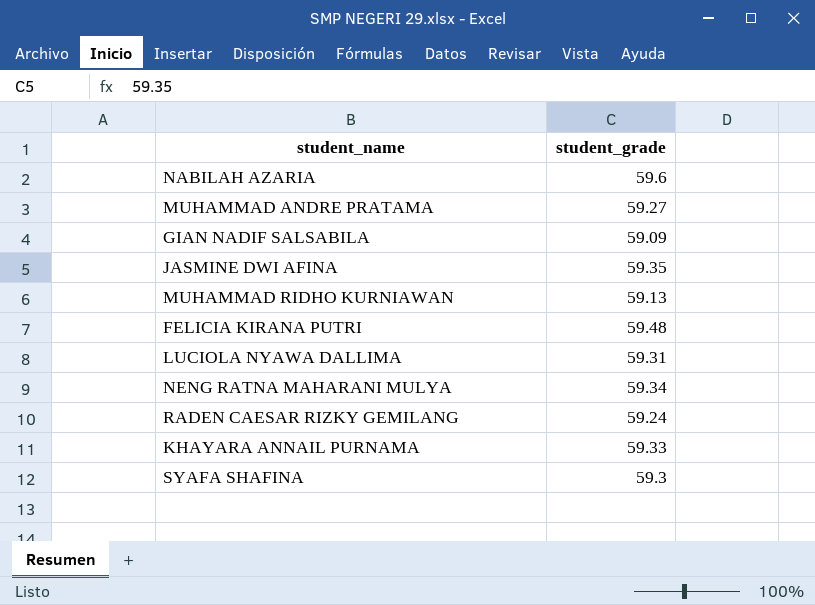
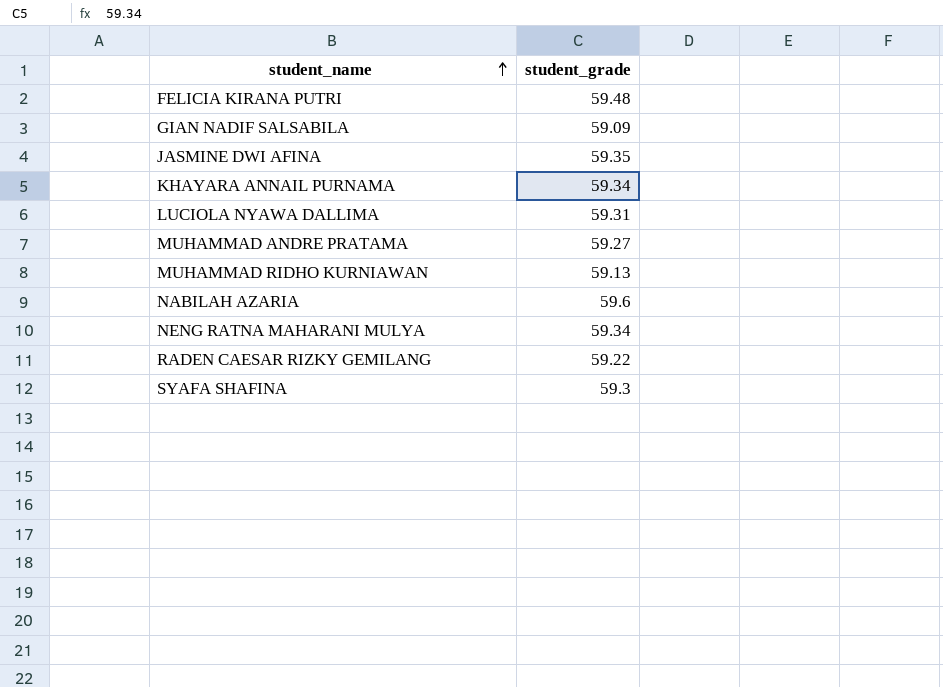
row order: none -> student_name ascending
KHAYARA ANNAIL PURNAMA | student_grade: 59.33 -> 59.34
RADEN CAESAR RIZKY GEMILANG | student_grade: 59.24 -> 59.22

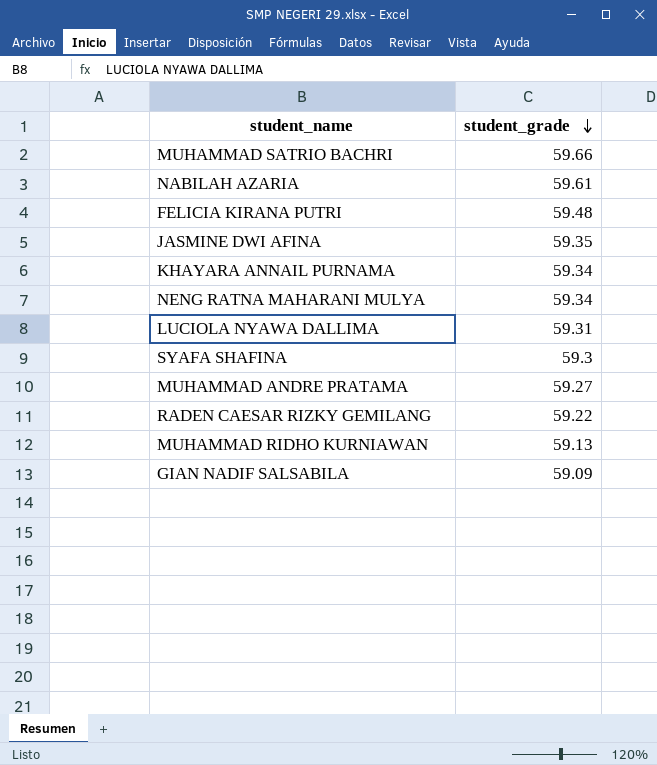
row order: student_name ascending -> student_grade descending
row MUHAMMAD SATRIO BACHRI: none -> 59.66
NABILAH AZARIA | student_grade: 59.6 -> 59.61

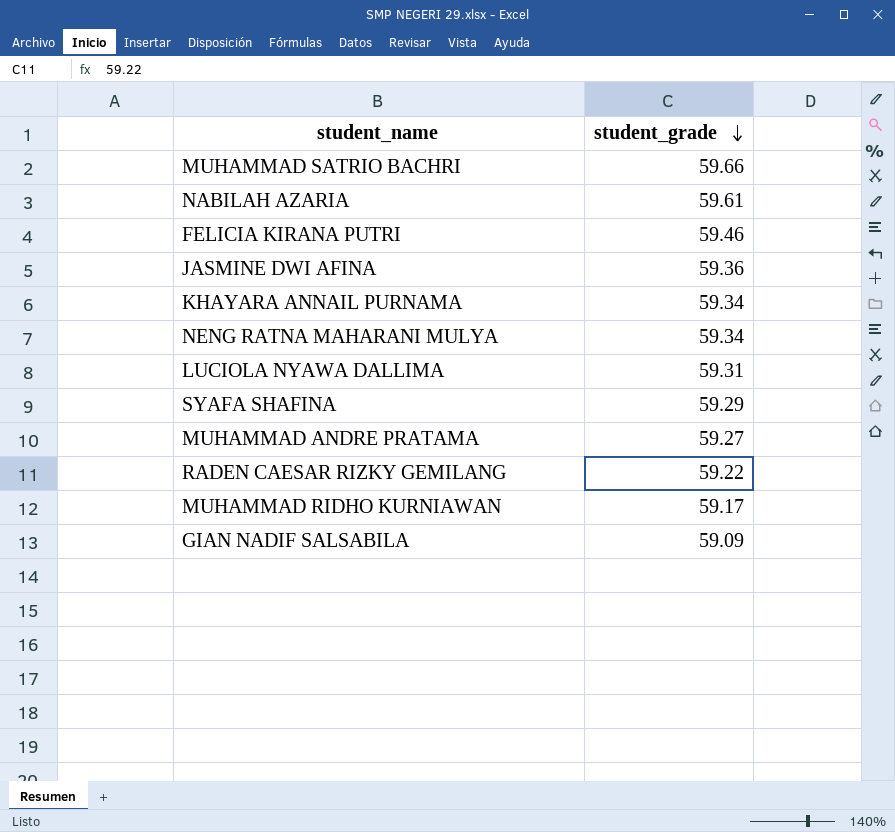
FELICIA KIRANA PUTRI | student_grade: 59.48 -> 59.46
JASMINE DWI AFINA | student_grade: 59.35 -> 59.36
SYAFA SHAFINA | student_grade: 59.3 -> 59.29
MUHAMMAD RIDHO KURNIAWAN | student_grade: 59.13 -> 59.17

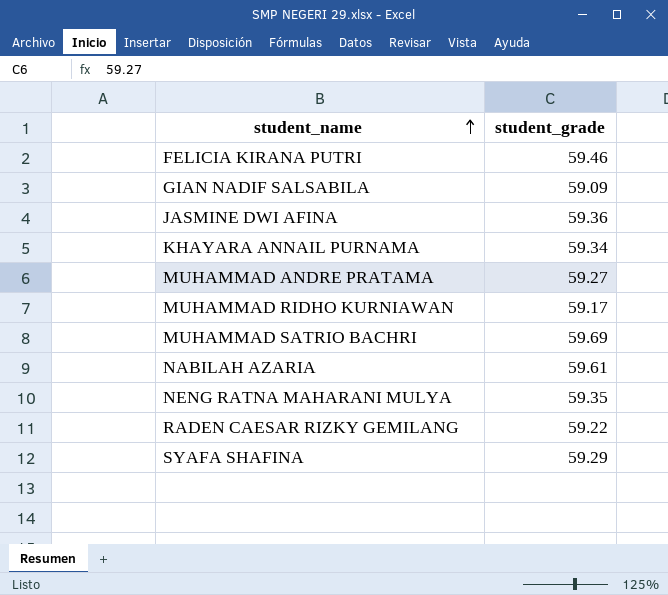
row order: student_grade descending -> student_name ascending
row LUCIOLA NYAWA DALLIMA: 59.31 -> none
MUHAMMAD SATRIO BACHRI | student_grade: 59.66 -> 59.69
NENG RATNA MAHARANI MULYA | student_grade: 59.34 -> 59.35

